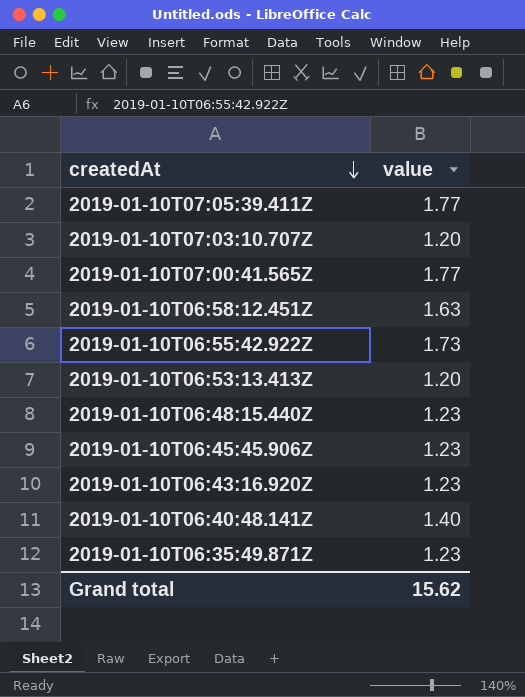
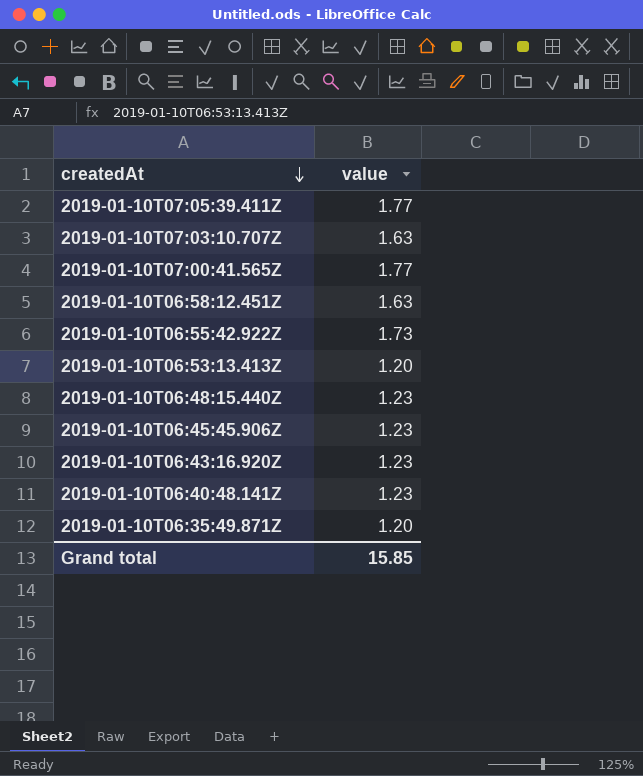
2019-01-10T07:03:10.707Z | value: 1.20 -> 1.63
2019-01-10T06:40:48.141Z | value: 1.40 -> 1.23
2019-01-10T06:35:49.871Z | value: 1.23 -> 1.20
Grand total | value: 15.62 -> 15.85

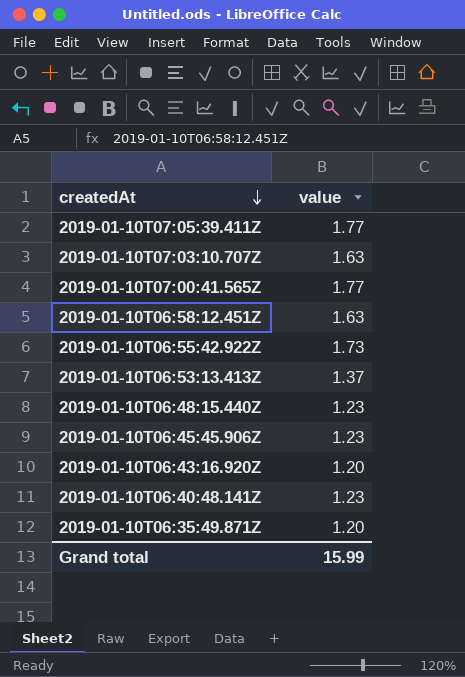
2019-01-10T06:53:13.413Z | value: 1.20 -> 1.37
2019-01-10T06:43:16.920Z | value: 1.23 -> 1.20
Grand total | value: 15.85 -> 15.99

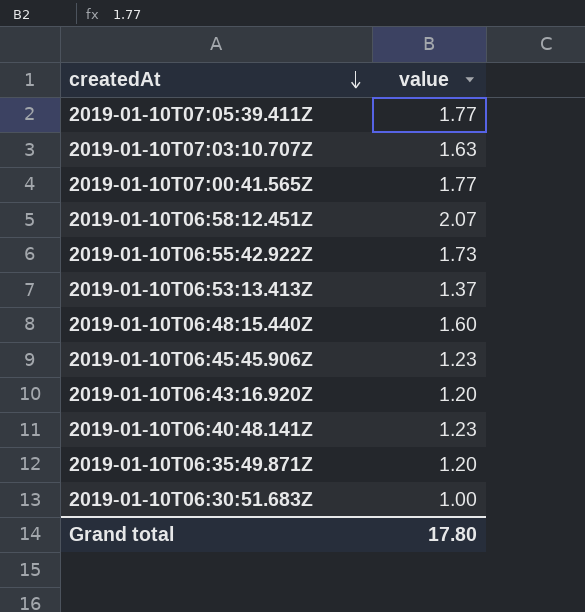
2019-01-10T06:58:12.451Z | value: 1.63 -> 2.07
2019-01-10T06:48:15.440Z | value: 1.23 -> 1.60
row 2019-01-10T06:30:51.683Z: none -> 1.00
Grand total | value: 15.99 -> 17.80

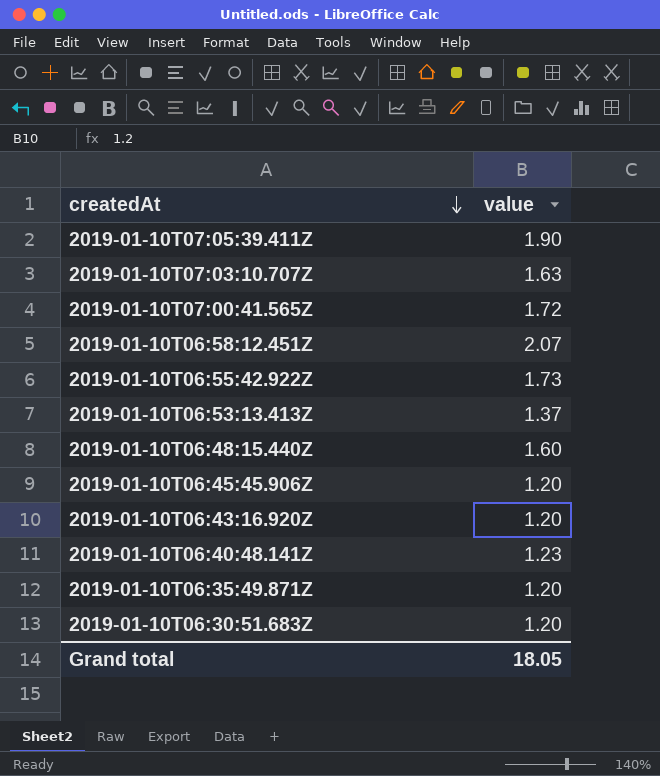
2019-01-10T07:05:39.411Z | value: 1.77 -> 1.90
2019-01-10T07:00:41.565Z | value: 1.77 -> 1.72
2019-01-10T06:45:45.906Z | value: 1.23 -> 1.20
2019-01-10T06:30:51.683Z | value: 1.00 -> 1.20
Grand total | value: 17.80 -> 18.05

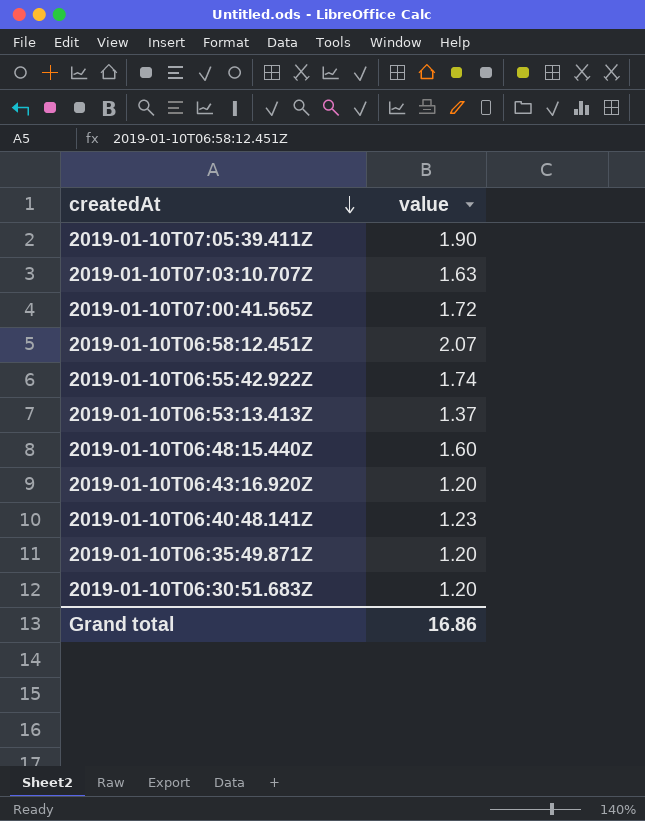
row 2019-01-10T06:45:45.906Z: 1.20 -> none
2019-01-10T06:55:42.922Z | value: 1.73 -> 1.74
Grand total | value: 18.05 -> 16.86

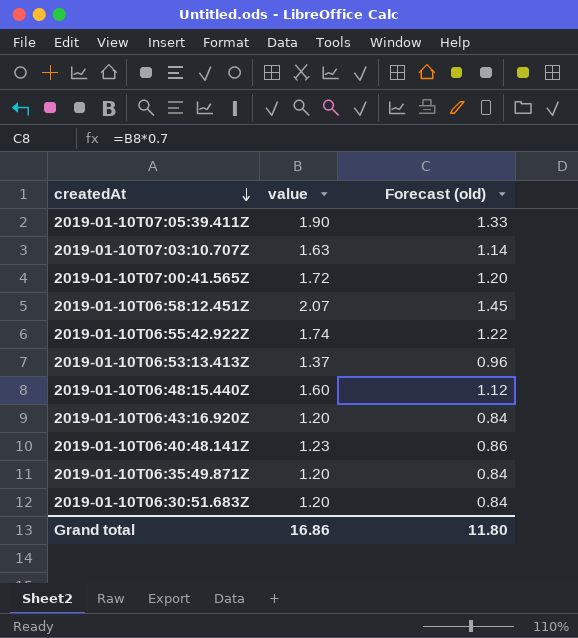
column Forecast (old) | formula: none -> [value] * 0.7

